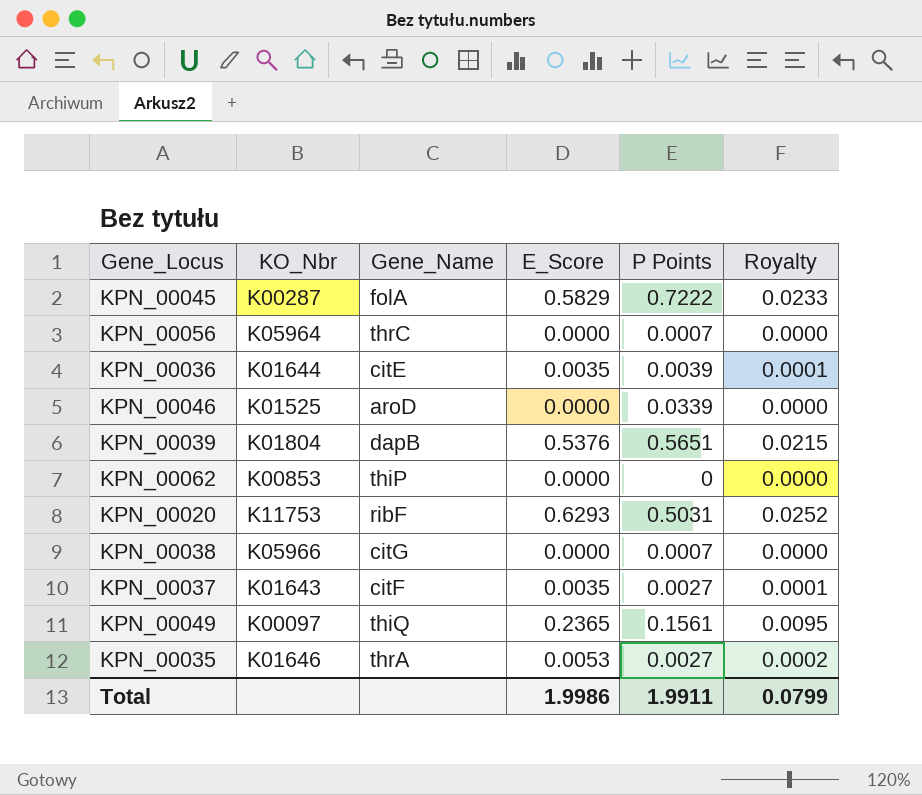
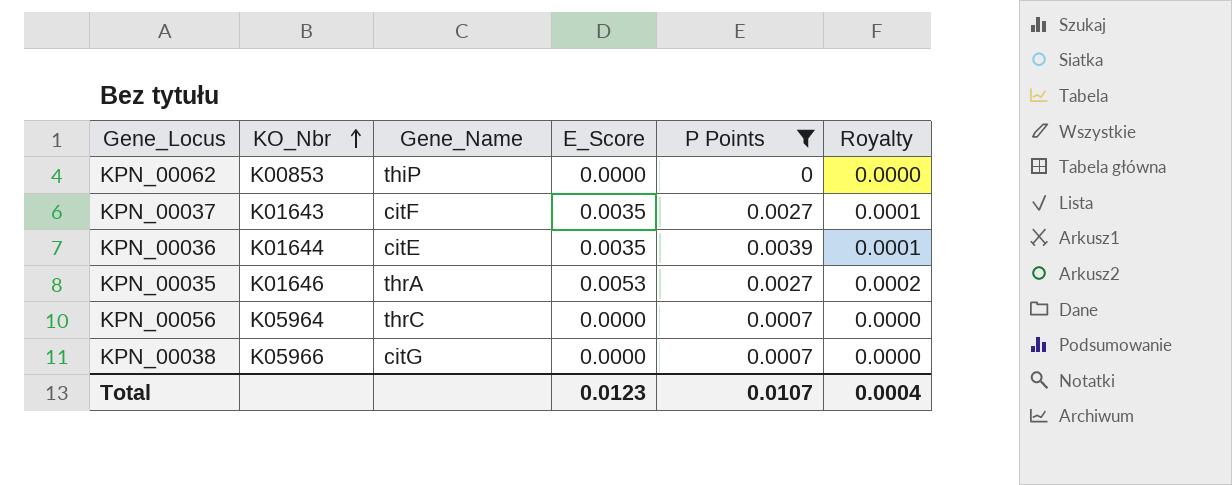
filter: none -> P Points <= 0.0039
row order: none -> KO_Nbr ascending
Total | E_Score: 1.9986 -> 0.0123
Total | P Points: 1.9911 -> 0.0107
Total | Royalty: 0.0799 -> 0.0004

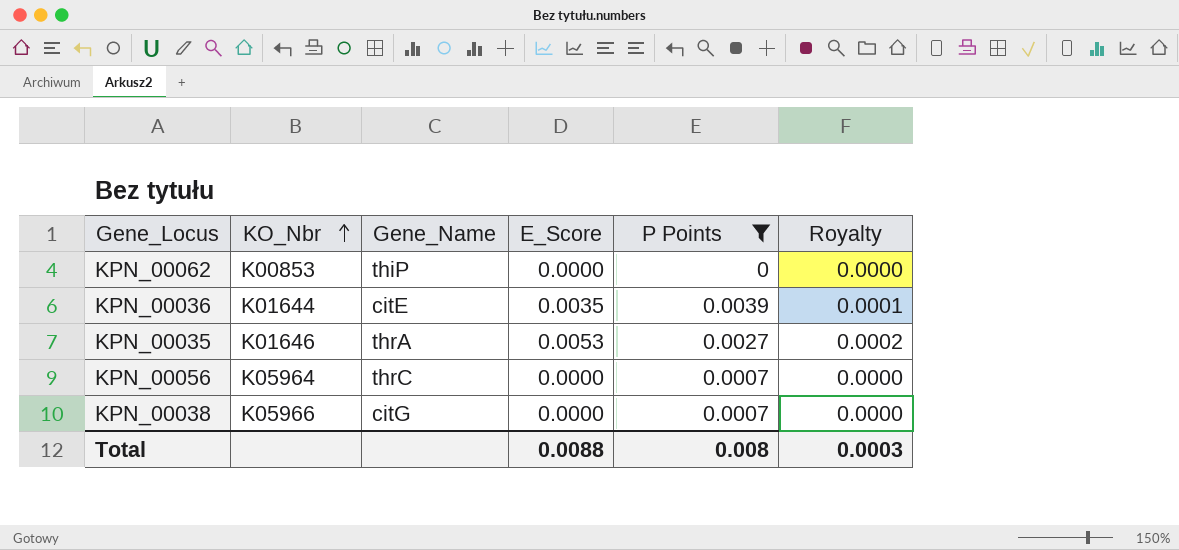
row KPN_00037: K01643 | citF | 0.0035 | 0.0027 | 0.0001 -> none
Total | E_Score: 0.0123 -> 0.0088
Total | P Points: 0.0107 -> 0.008
Total | Royalty: 0.0004 -> 0.0003

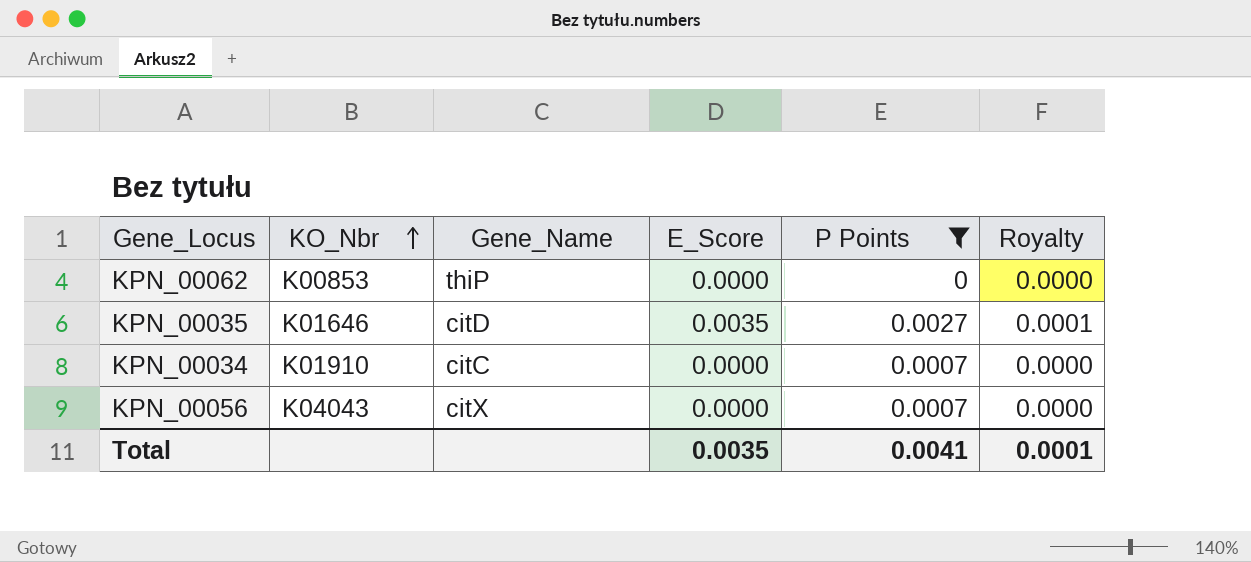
row KPN_00036: K01644 | citE | 0.0035 | 0.0039 | 0.0001 -> none
row KPN_00038: K05966 | citG | 0.0000 | 0.0007 | 0.0000 -> none
KPN_00035 | Gene_Name: thrA -> citD
KPN_00035 | E_Score: 0.0053 -> 0.0035
KPN_00035 | Royalty: 0.0002 -> 0.0001
row KPN_00034: none -> K01910 | citC | 0.0000 | 0.0007 | 0.0000
KPN_00056 | KO_Nbr: K05964 -> K04043
KPN_00056 | Gene_Name: thrC -> citX
Total | E_Score: 0.0088 -> 0.0035
Total | P Points: 0.008 -> 0.0041
Total | Royalty: 0.0003 -> 0.0001

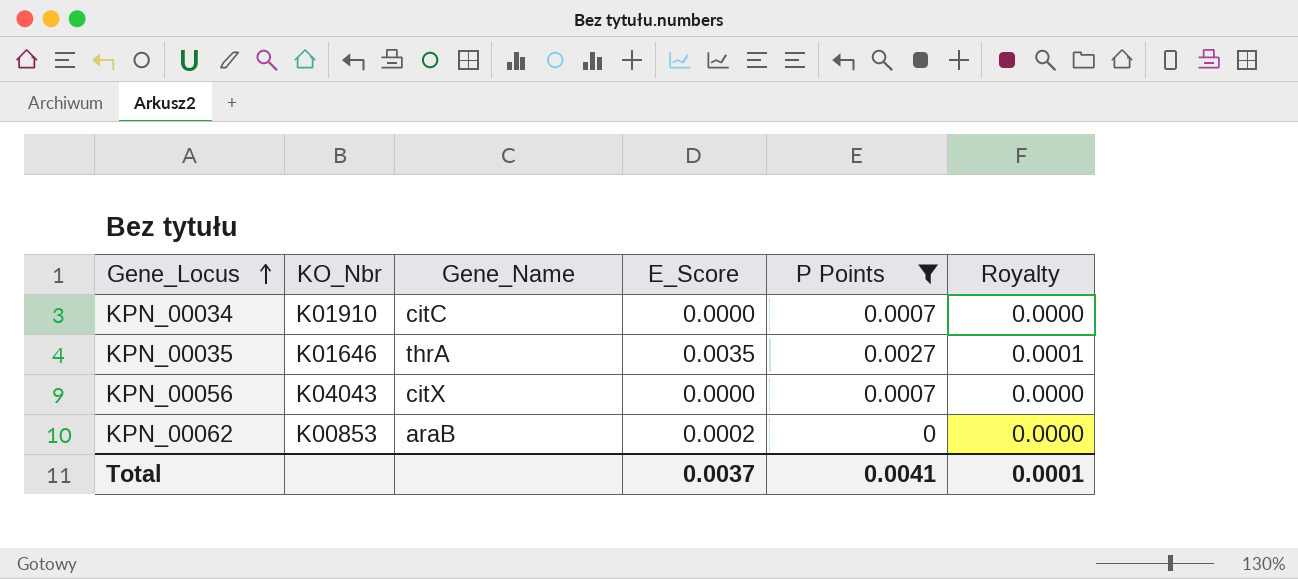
row order: KO_Nbr ascending -> Gene_Locus ascending
KPN_00035 | Gene_Name: citD -> thrA
KPN_00062 | Gene_Name: thiP -> araB
KPN_00062 | E_Score: 0.0000 -> 0.0002
Total | E_Score: 0.0035 -> 0.0037

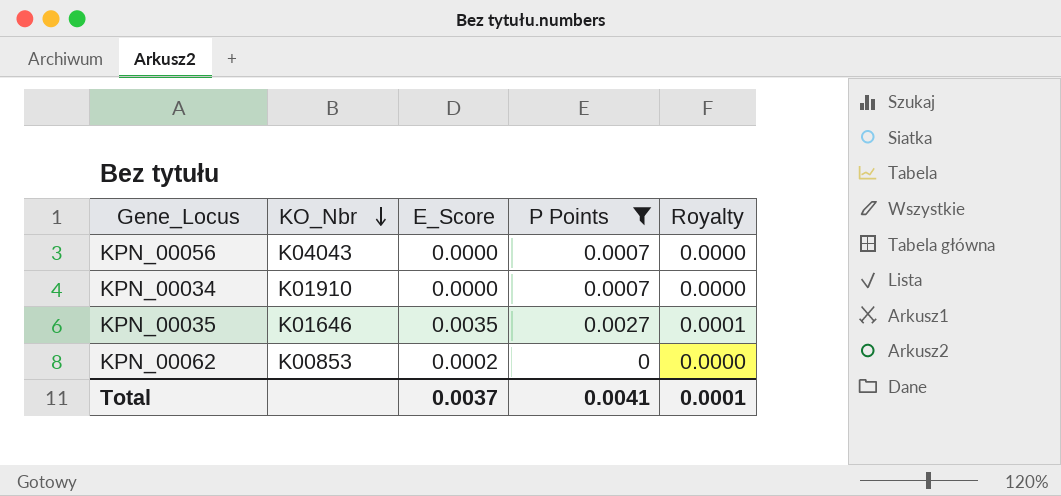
row order: Gene_Locus ascending -> KO_Nbr descending
column Gene_Name | position: 3 -> none

